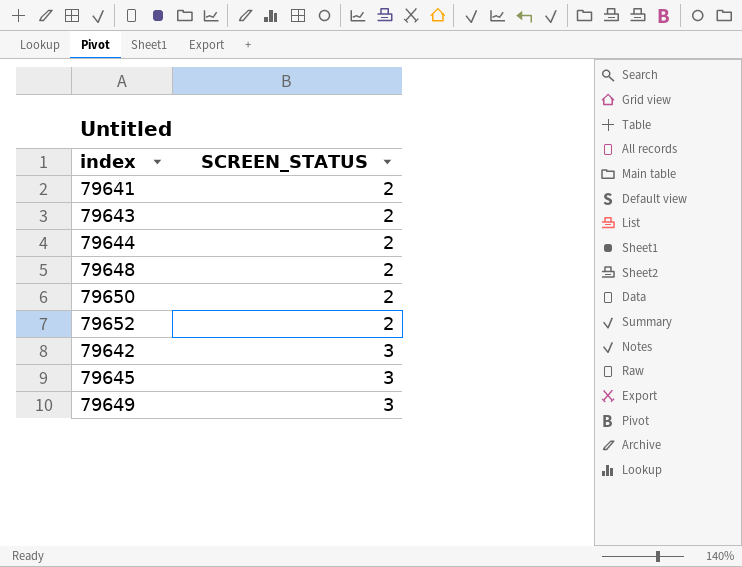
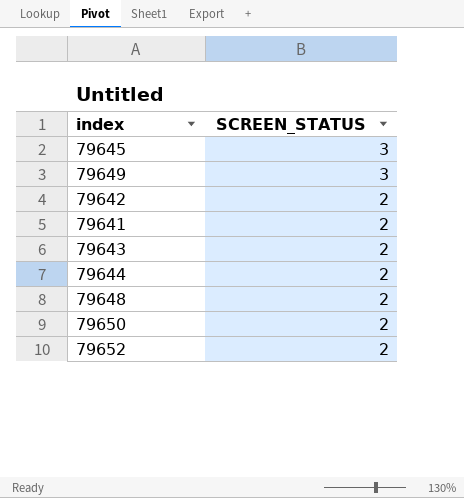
row order: SCREEN_STATUS ascending -> SCREEN_STATUS descending
79642 | SCREEN_STATUS: 3 -> 2

